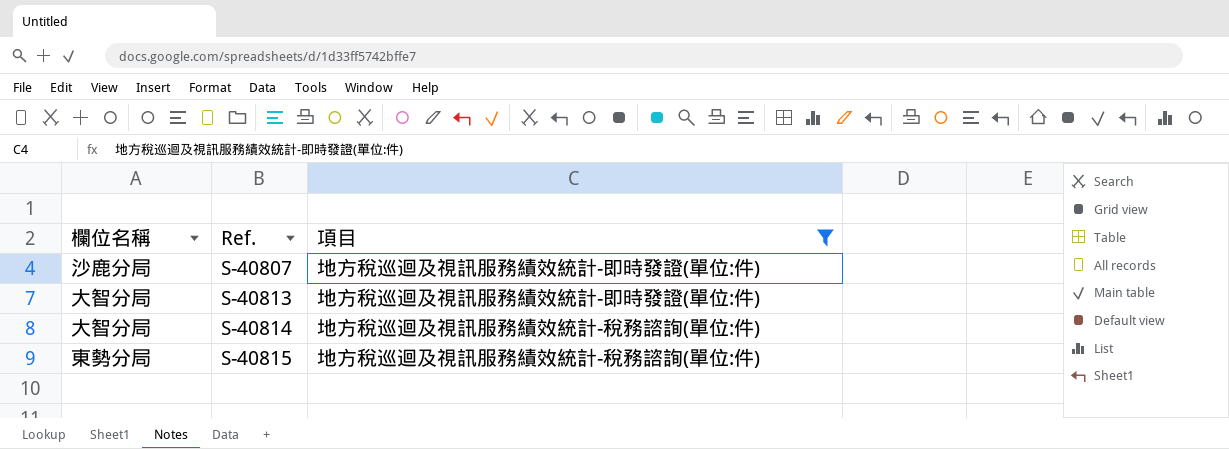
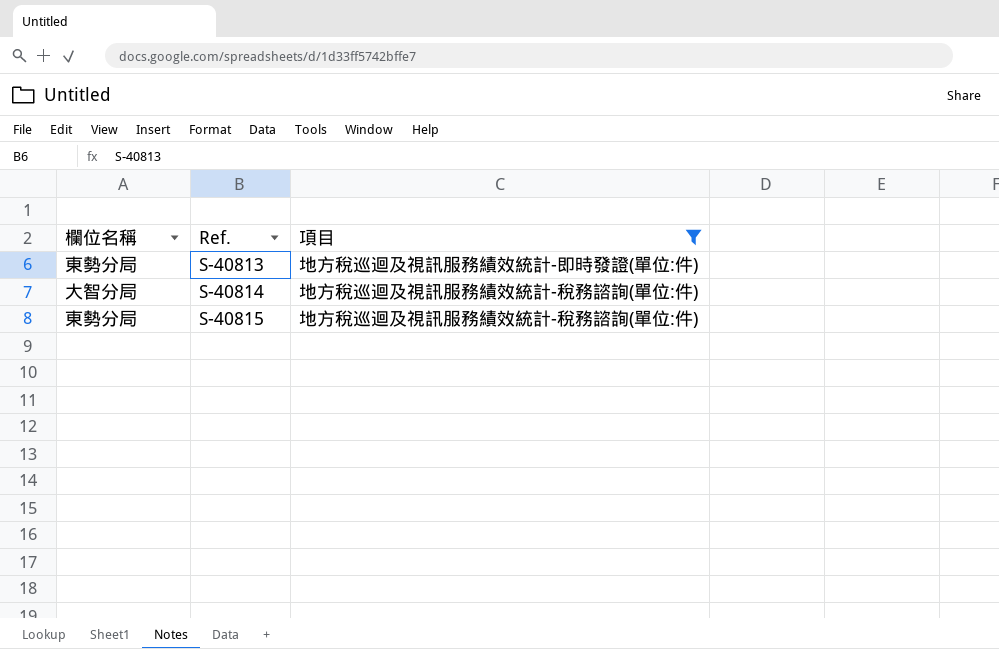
row S-40807: 沙鹿分局 | 地方稅巡迴及視訊服務績效統計-即時發證(單位:件) -> none
S-40813 | 欄位名稱: 大智分局 -> 東勢分局

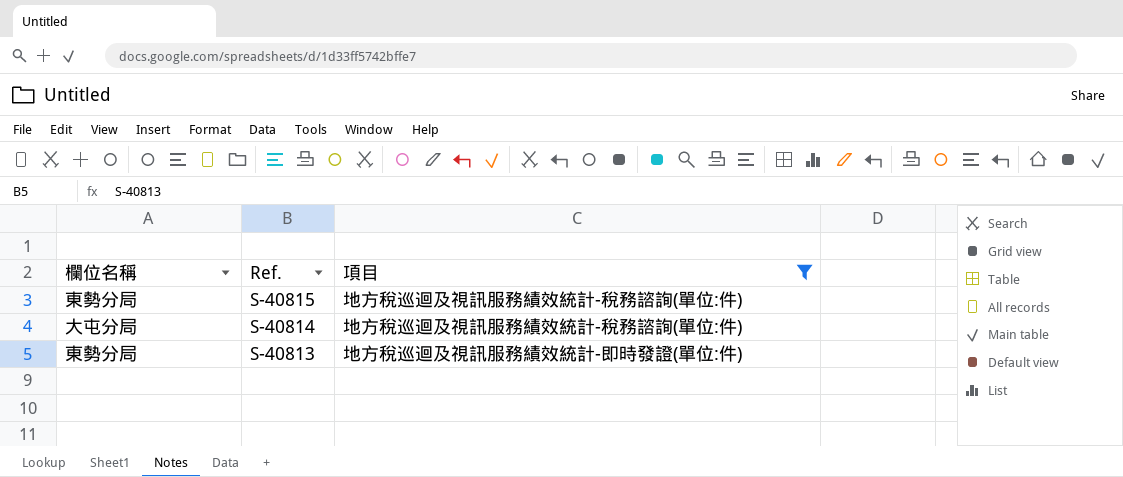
row order: Ref. ascending -> Ref. descending
S-40814 | 欄位名稱: 大智分局 -> 大屯分局

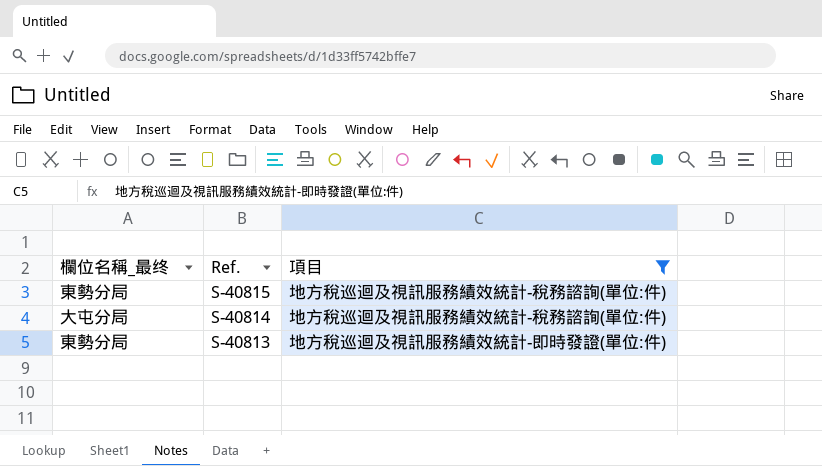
column name: 欄位名稱 -> 欄位名稱_最终

